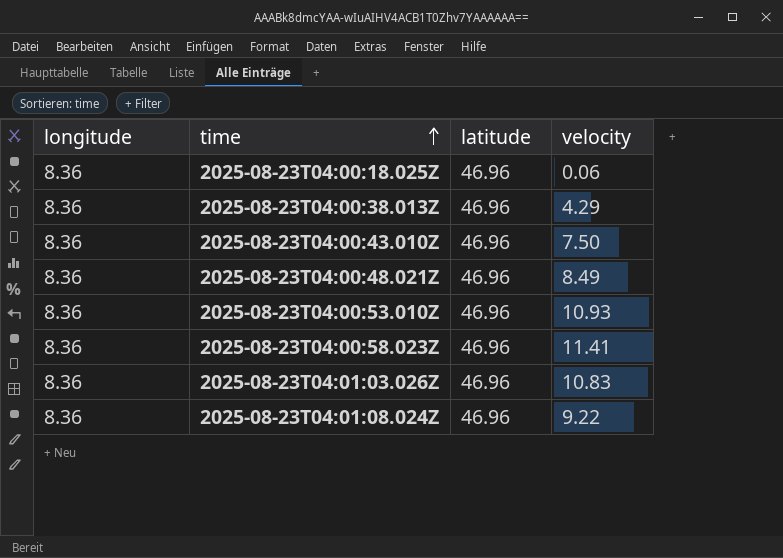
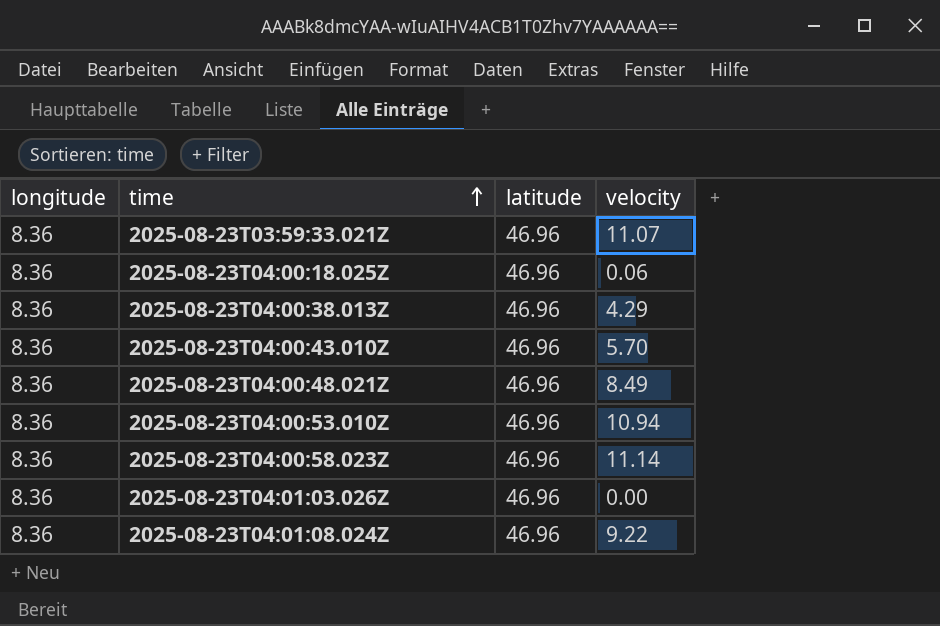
row 2025-08-23T03:59:33.021Z: none -> 8.36 | 46.96 | 11.07
2025-08-23T04:00:43.010Z | velocity: 7.50 -> 5.70
2025-08-23T04:00:53.010Z | velocity: 10.93 -> 10.94
2025-08-23T04:00:58.023Z | velocity: 11.41 -> 11.14
2025-08-23T04:01:03.026Z | velocity: 10.83 -> 0.00

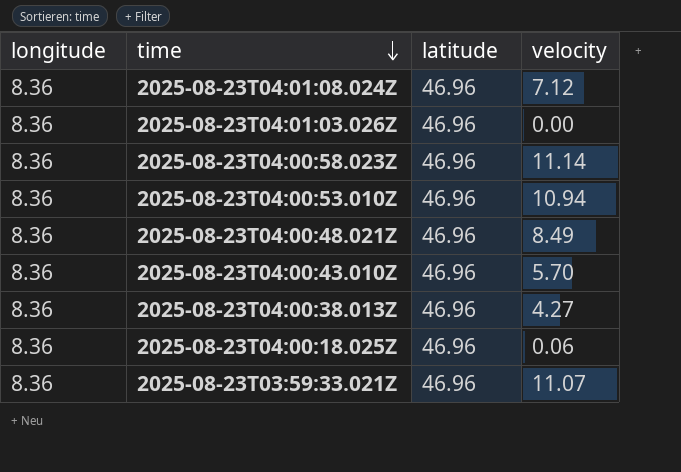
row order: time ascending -> time descending
2025-08-23T04:01:08.024Z | velocity: 9.22 -> 7.12
2025-08-23T04:00:38.013Z | velocity: 4.29 -> 4.27

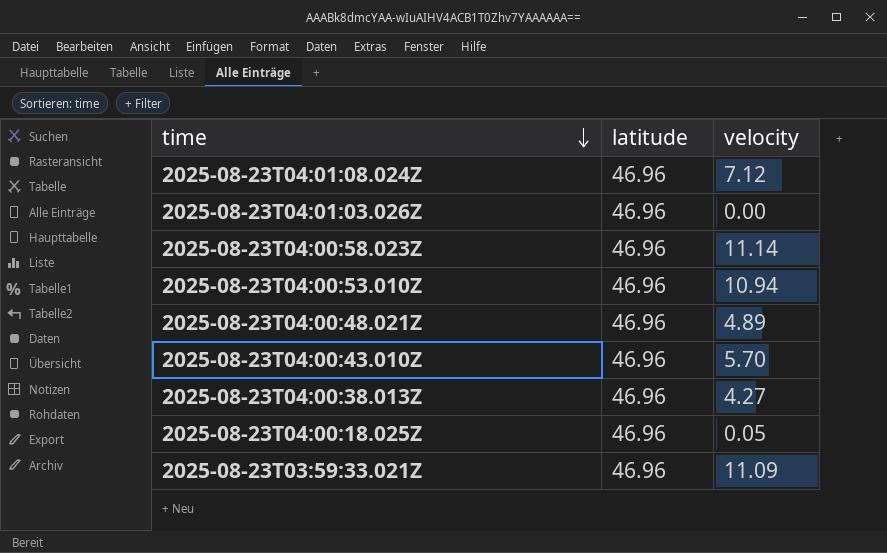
column longitude | position: 1 -> none
2025-08-23T04:00:48.021Z | velocity: 8.49 -> 4.89
2025-08-23T04:00:18.025Z | velocity: 0.06 -> 0.05
2025-08-23T03:59:33.021Z | velocity: 11.07 -> 11.09

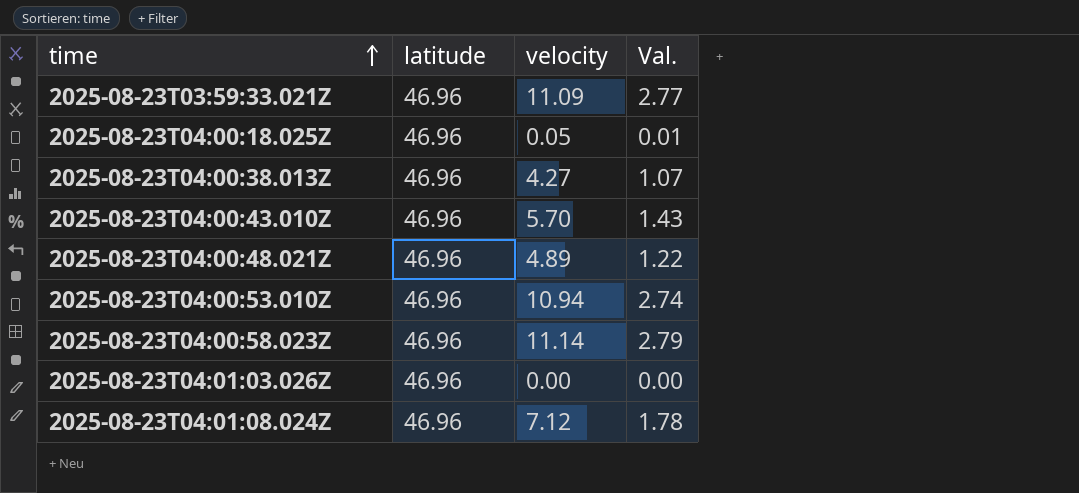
row order: time descending -> time ascending
column Val. | formula: none -> [velocity] * 0.25

